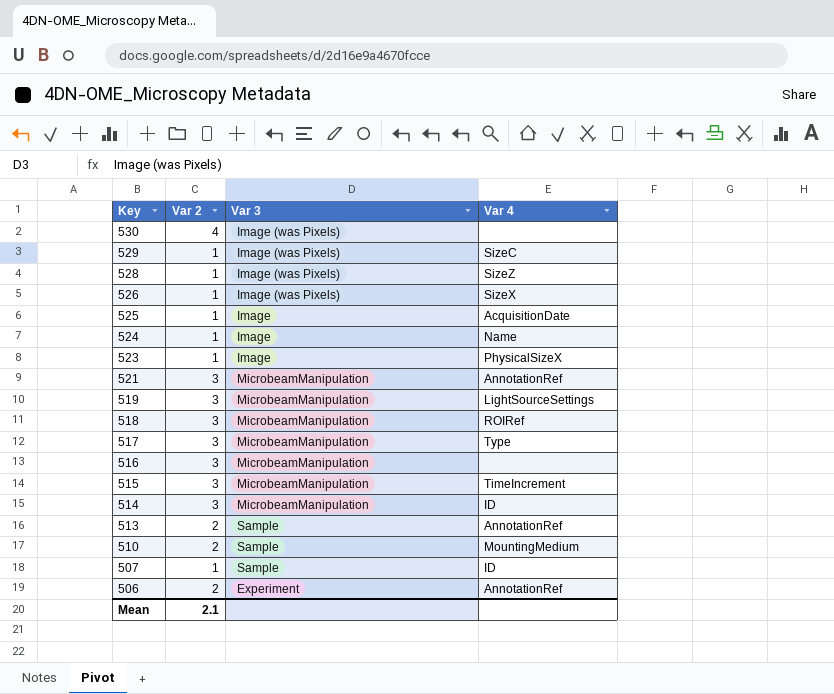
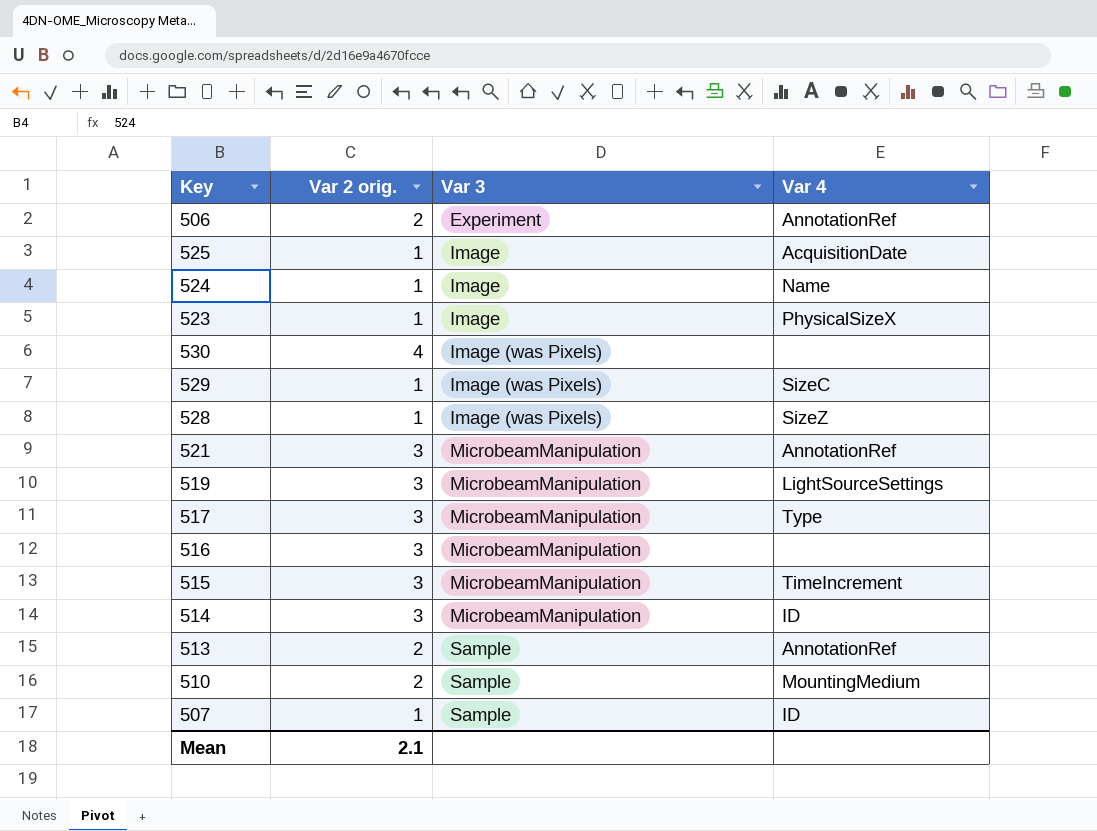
row order: Key descending -> Var 3 ascending
column name: Var 2 -> Var 2 orig.
row 526: 1 | Image (was Pixels) | SizeX -> none
row 518: 3 | MicrobeamManipulation | ROIRef -> none

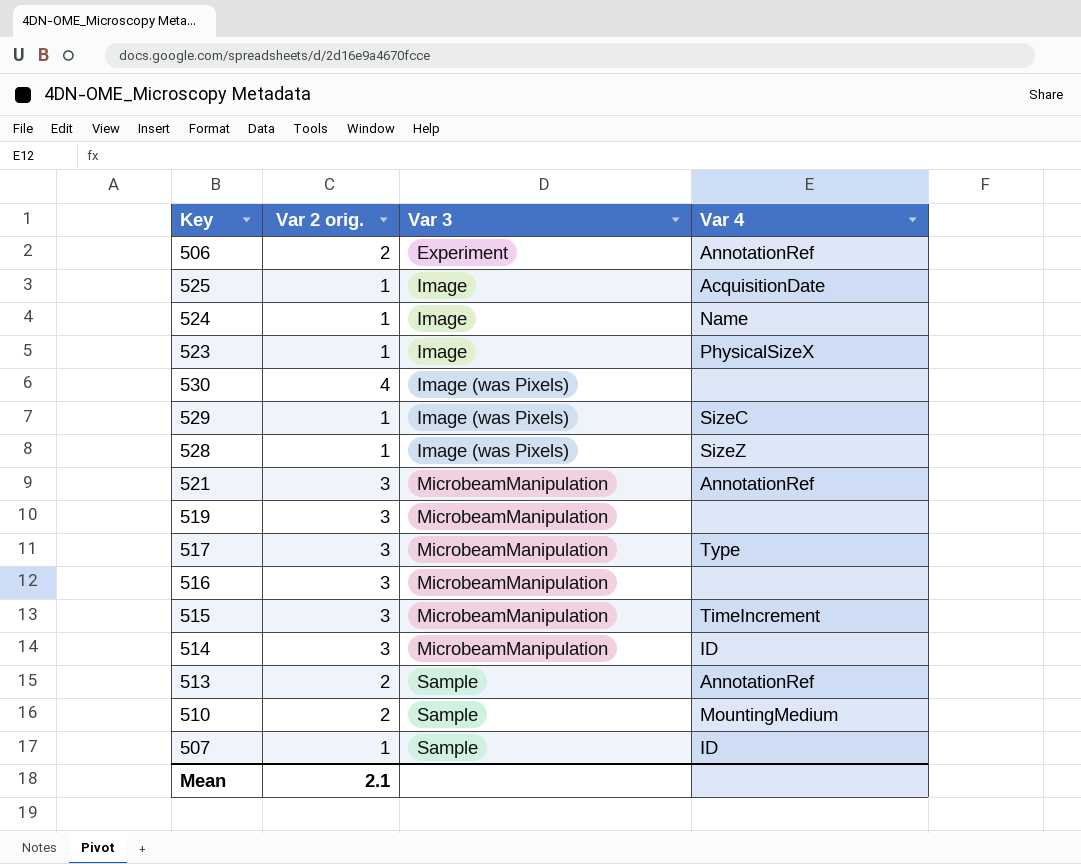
519 | Var 4: LightSourceSettings -> none

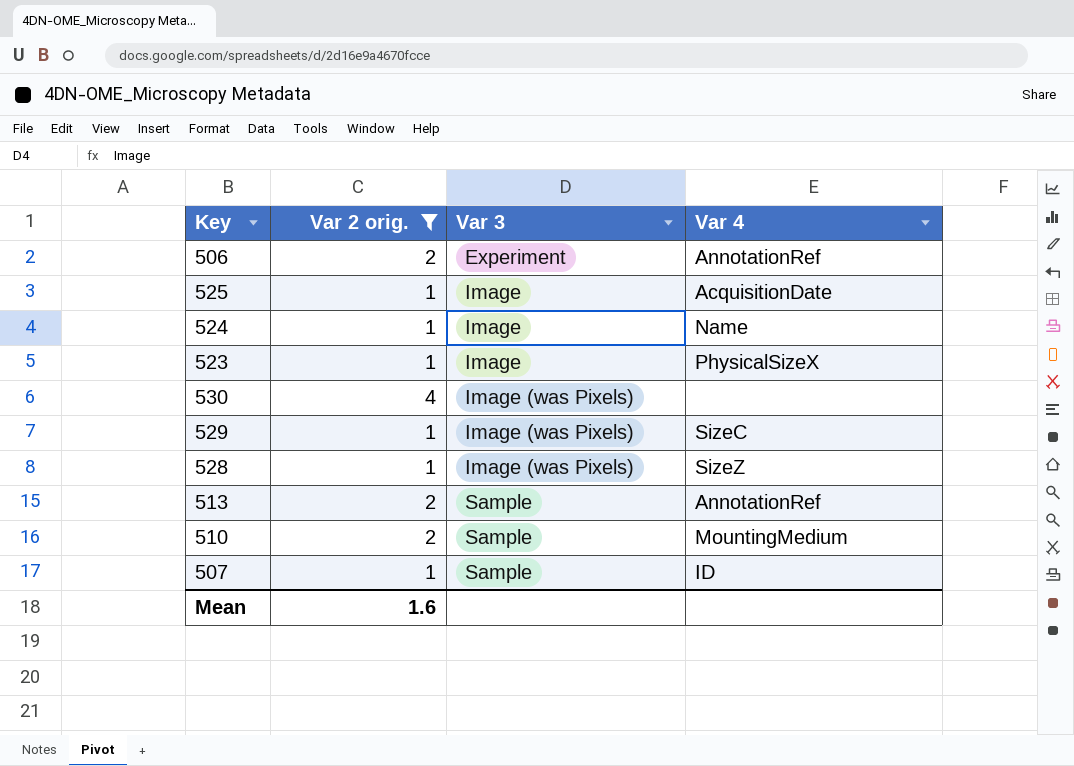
filter: none -> Var 2 orig. != 3
Mean | Var 2 orig.: 2.1 -> 1.6

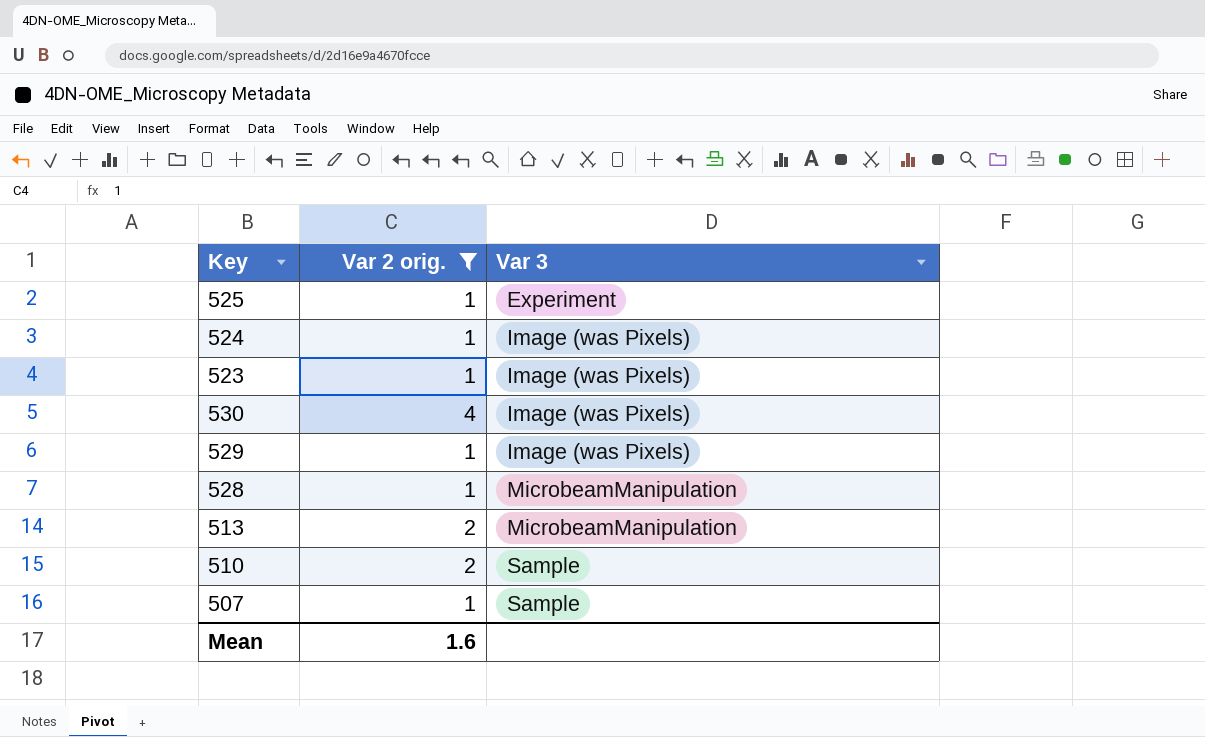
column Var 4 | position: 4 -> none
row 506: 2 | Experiment | AnnotationRef -> none
525 | Var 3: Image -> Experiment
524 | Var 3: Image -> Image (was Pixels)
523 | Var 3: Image -> Image (was Pixels)
528 | Var 3: Image (was Pixels) -> MicrobeamManipulation
513 | Var 3: Sample -> MicrobeamManipulation

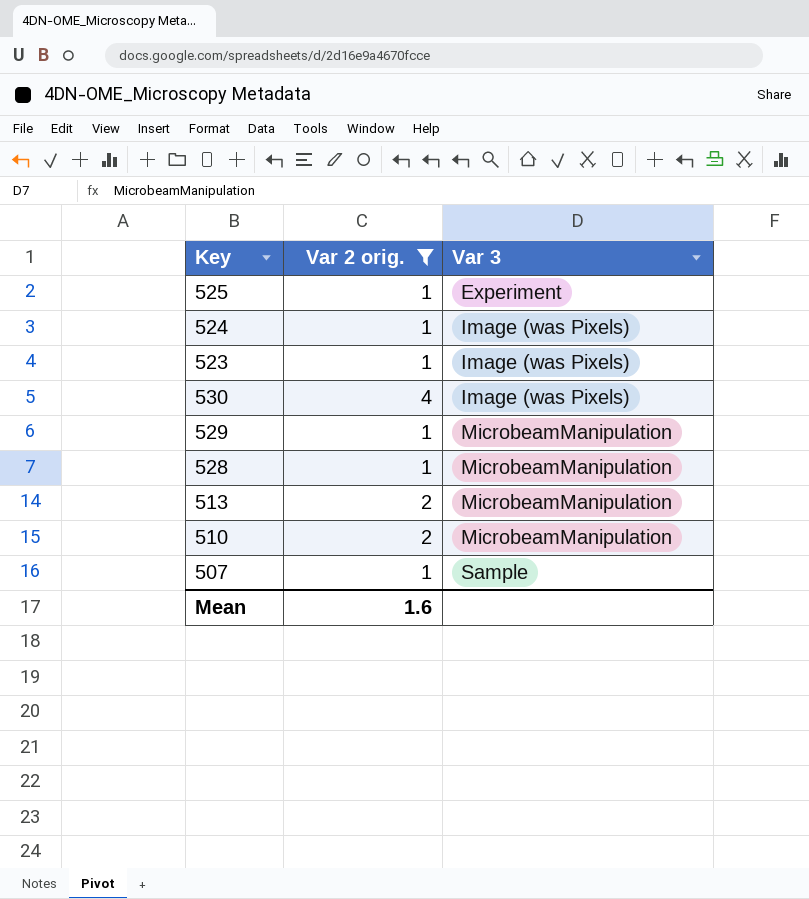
529 | Var 3: Image (was Pixels) -> MicrobeamManipulation
510 | Var 3: Sample -> MicrobeamManipulation

